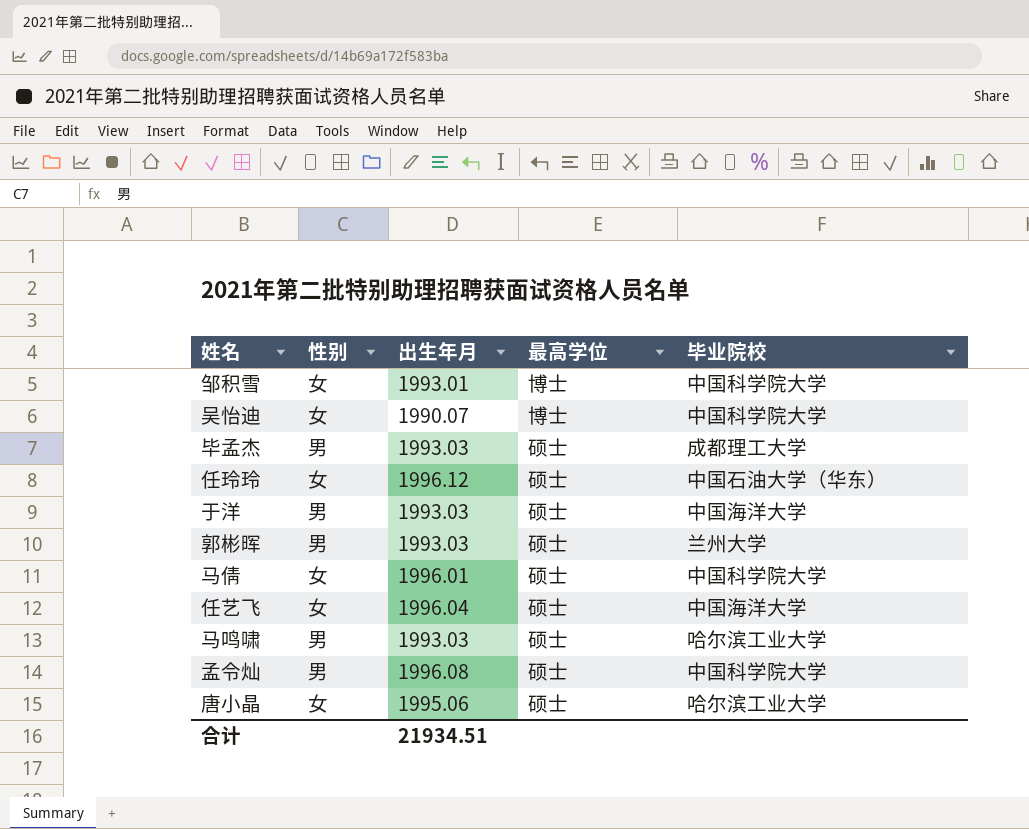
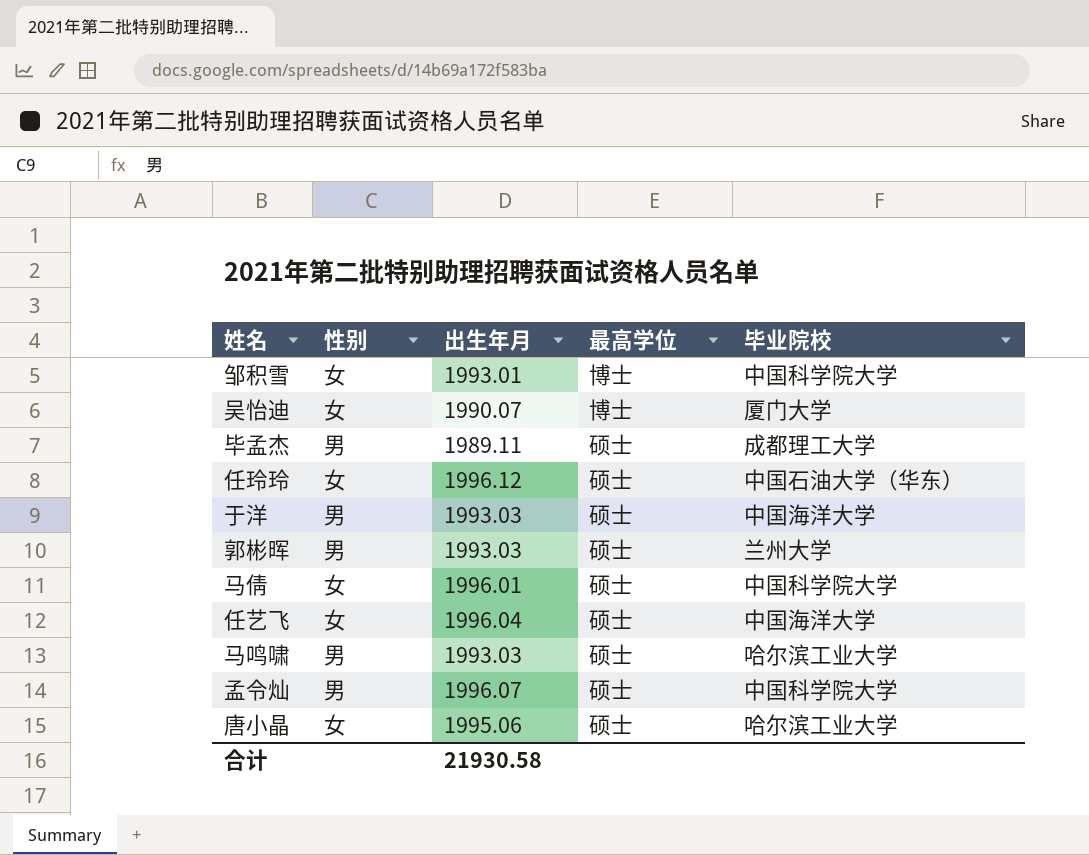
吴怡迪 | 毕业院校: 中国科学院大学 -> 厦门大学
毕孟杰 | 出生年月: 1993.03 -> 1989.11
孟令灿 | 出生年月: 1996.08 -> 1996.07
合计 | 出生年月: 21934.51 -> 21930.58

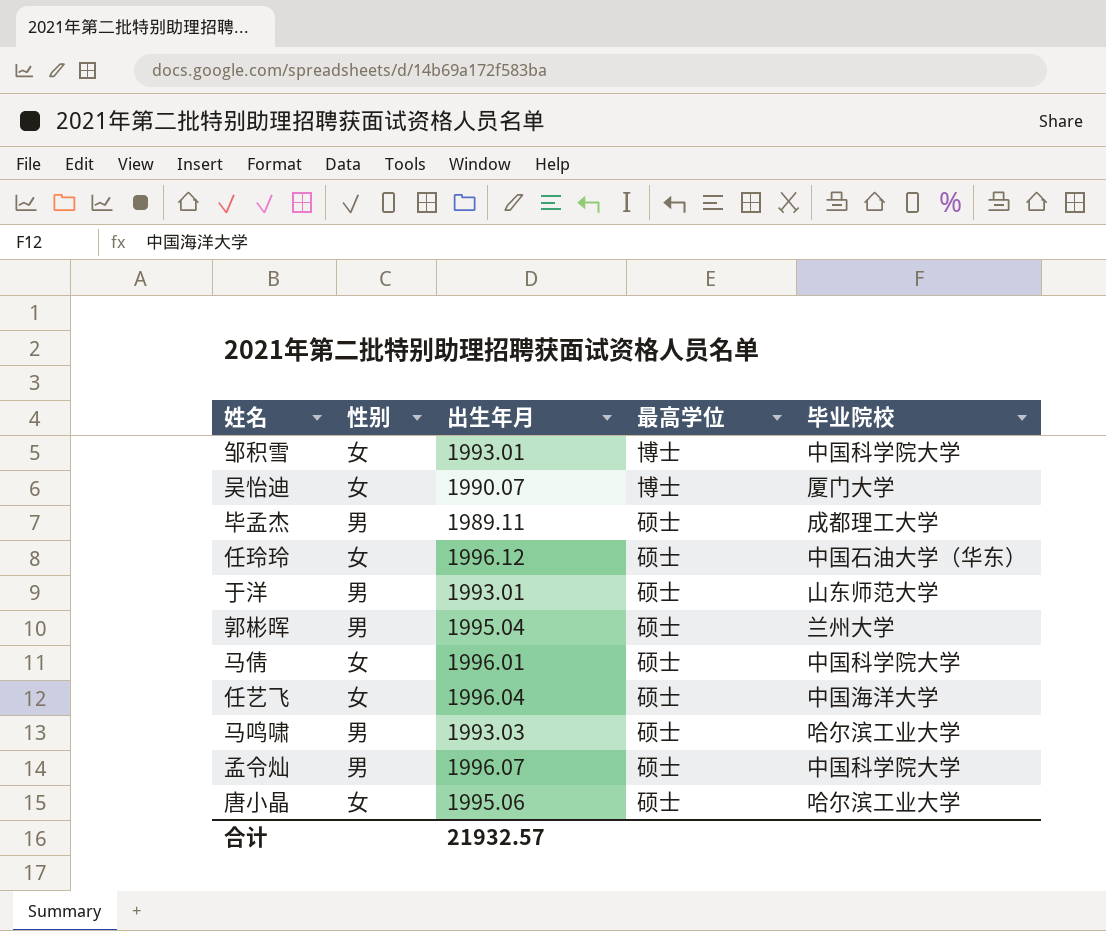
于洋 | 出生年月: 1993.03 -> 1993.01
于洋 | 毕业院校: 中国海洋大学 -> 山东师范大学
郭彬晖 | 出生年月: 1993.03 -> 1995.04
合计 | 出生年月: 21930.58 -> 21932.57

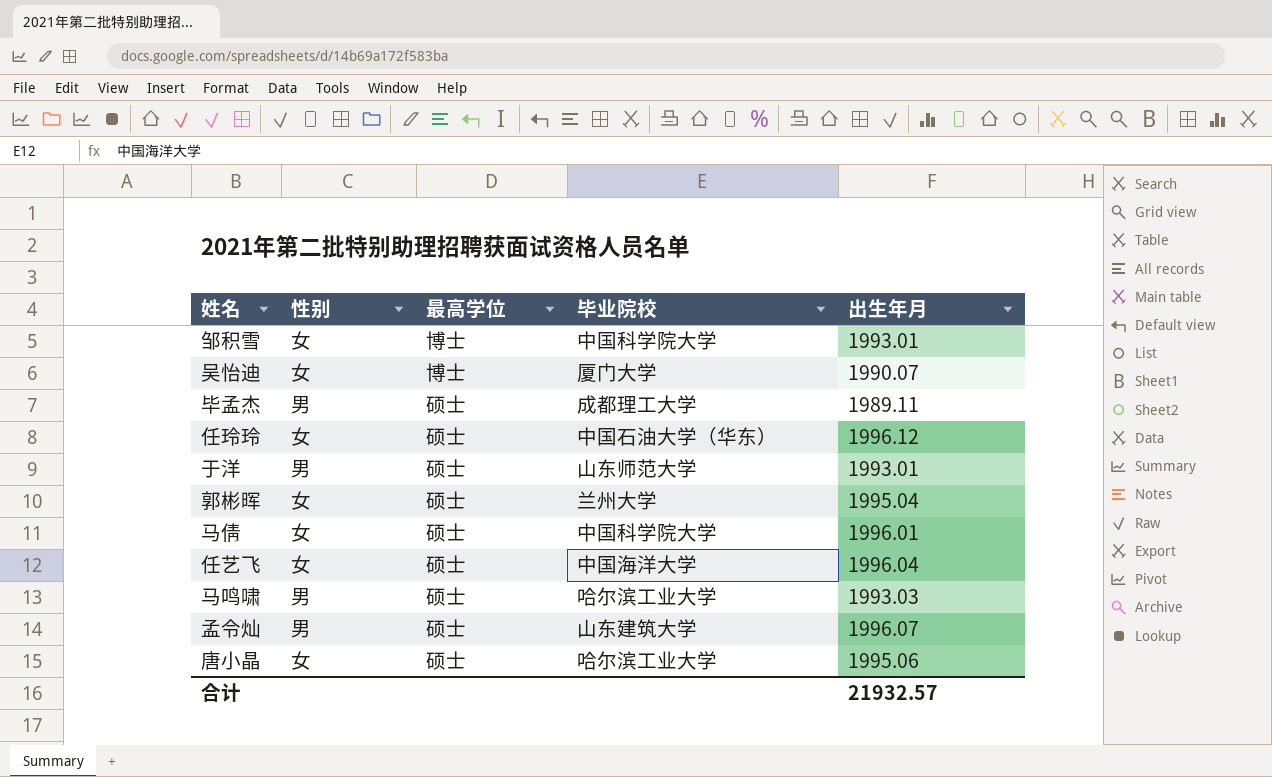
column 出生年月 | position: 3 -> 5
郭彬晖 | 性别: 男 -> 女
孟令灿 | 毕业院校: 中国科学院大学 -> 山东建筑大学

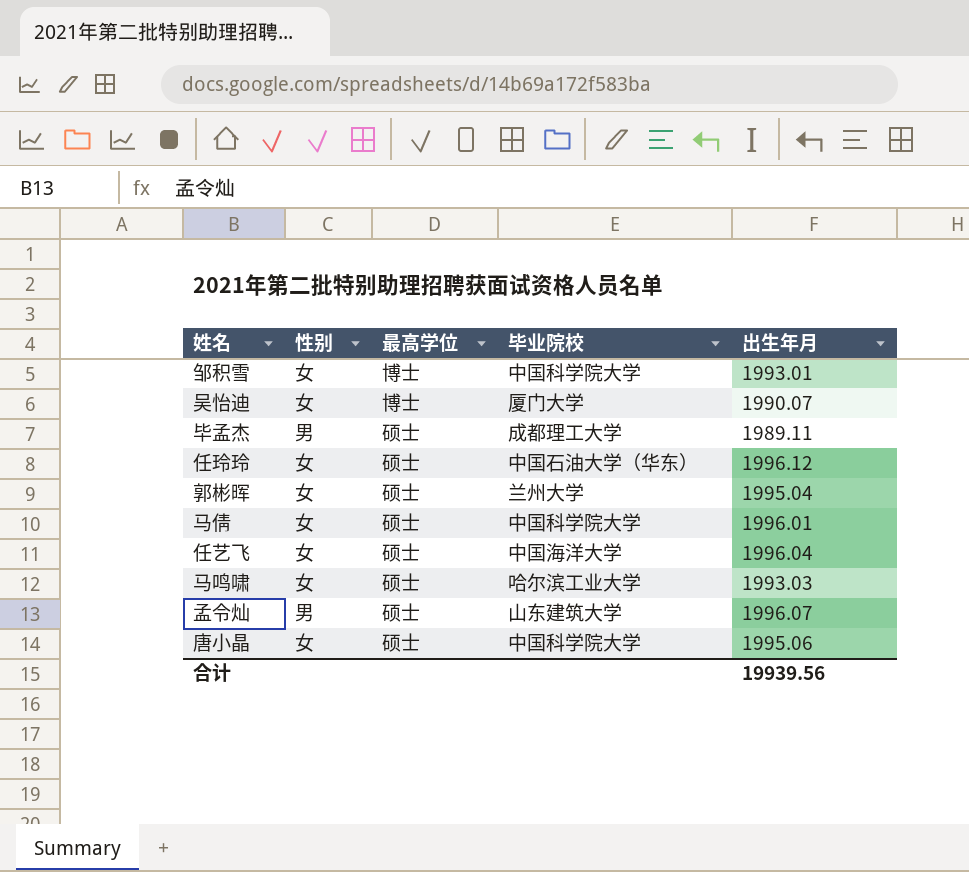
row 于洋: 男 | 硕士 | 山东师范大学 | 1993.01 -> none
马鸣啸 | 性别: 男 -> 女
唐小晶 | 毕业院校: 哈尔滨工业大学 -> 中国科学院大学
合计 | 出生年月: 21932.57 -> 19939.56

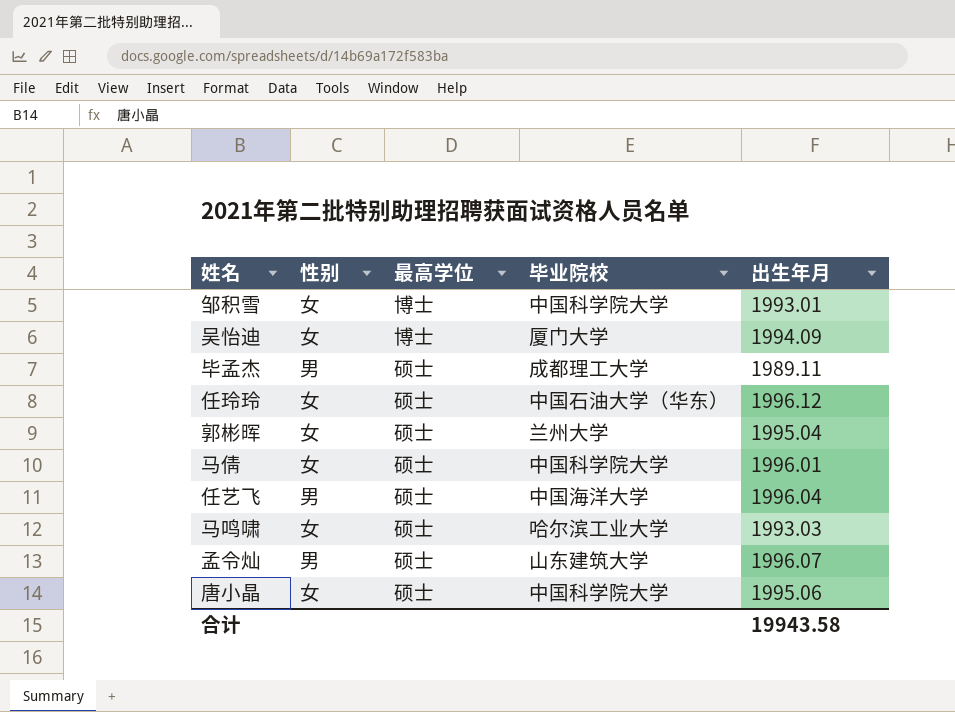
吴怡迪 | 出生年月: 1990.07 -> 1994.09
任艺飞 | 性别: 女 -> 男
合计 | 出生年月: 19939.56 -> 19943.58

